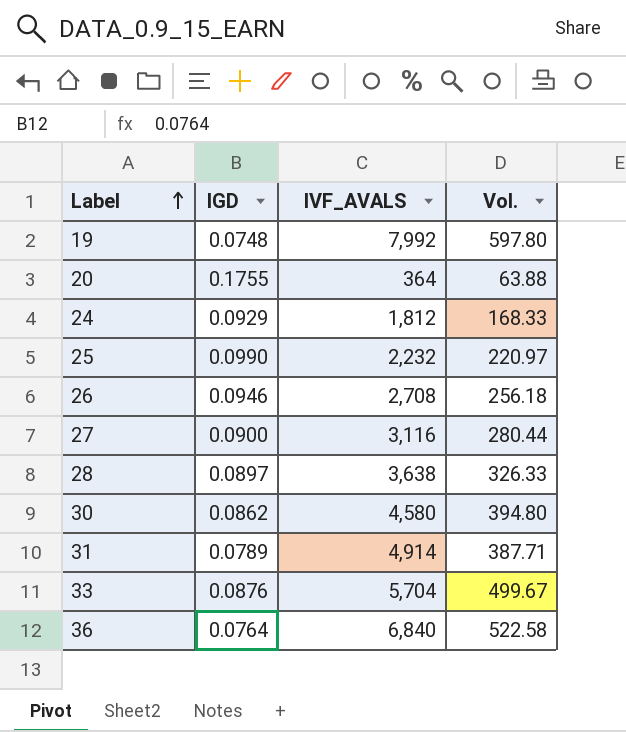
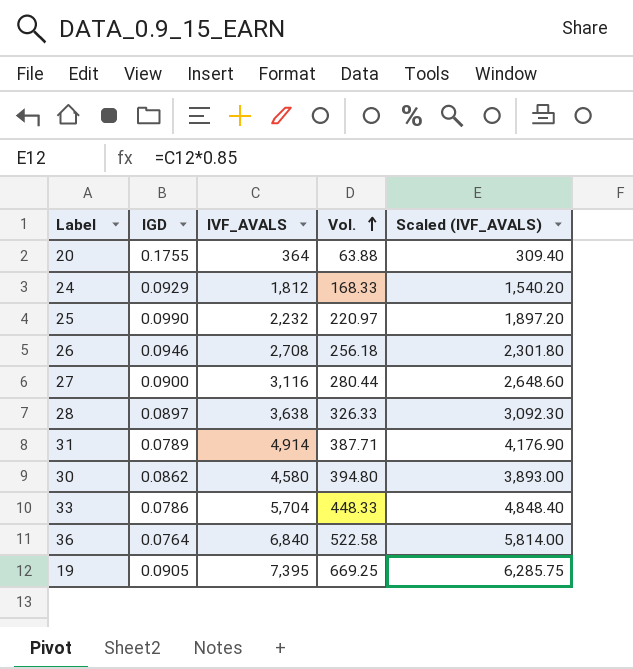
row order: Label ascending -> Vol. ascending
column Scaled (IVF_AVALS) | formula: none -> [IVF_AVALS] * 0.85
33 | IGD: 0.0876 -> 0.0786
33 | Vol.: 499.67 -> 448.33
19 | IGD: 0.0748 -> 0.0905
19 | IVF_AVALS: 7,992 -> 7,395
19 | Vol.: 597.80 -> 669.25

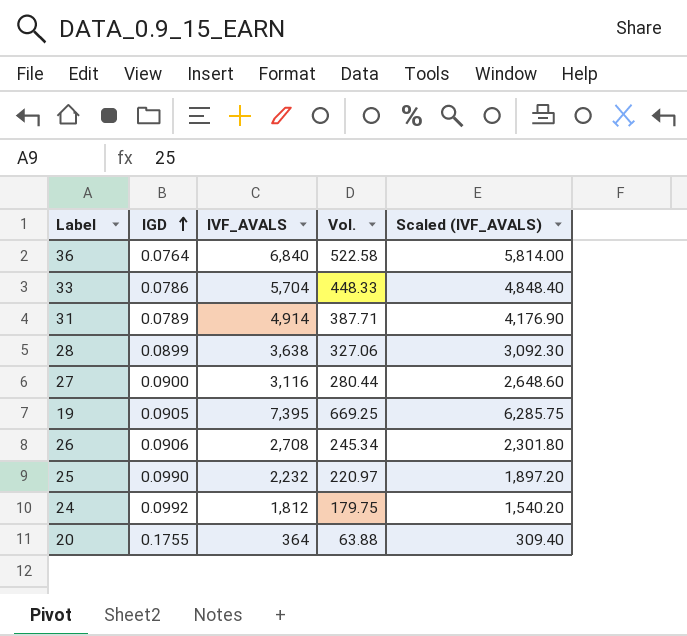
row order: Vol. ascending -> IGD ascending
row 30: 0.0862 | 4,580 | 394.80 | 3,893.00 -> none
28 | IGD: 0.0897 -> 0.0899
28 | Vol.: 326.33 -> 327.06
26 | IGD: 0.0946 -> 0.0906
26 | Vol.: 256.18 -> 245.34
24 | IGD: 0.0929 -> 0.0992
24 | Vol.: 168.33 -> 179.75

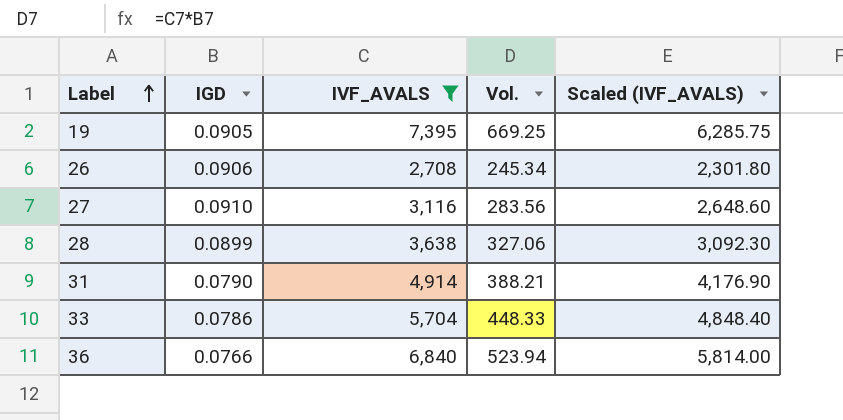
filter: none -> IVF_AVALS >= 2,708
row order: IGD ascending -> Label ascending
27 | IGD: 0.0900 -> 0.0910
27 | Vol.: 280.44 -> 283.56
31 | IGD: 0.0789 -> 0.0790
31 | Vol.: 387.71 -> 388.21
36 | IGD: 0.0764 -> 0.0766
36 | Vol.: 522.58 -> 523.94

